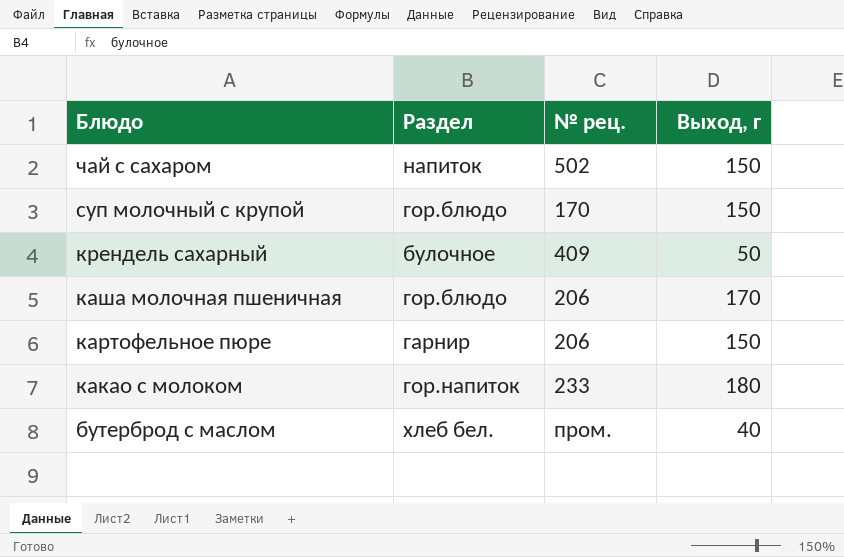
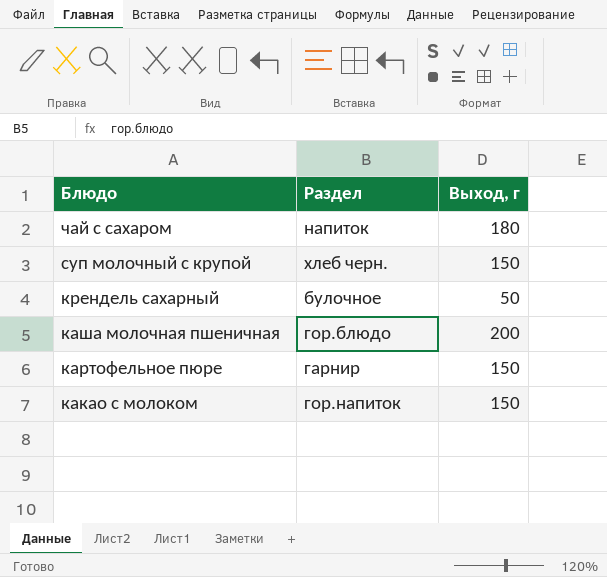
column № рец. | position: 3 -> none
row бутерброд с маслом: хлеб бел. | пром. | 40 -> none
чай с сахаром | Выход, г: 150 -> 180
суп молочный с крупой | Раздел: гор.блюдо -> хлеб черн.
каша молочная пшеничная | Выход, г: 170 -> 200
какао с молоком | Выход, г: 180 -> 150

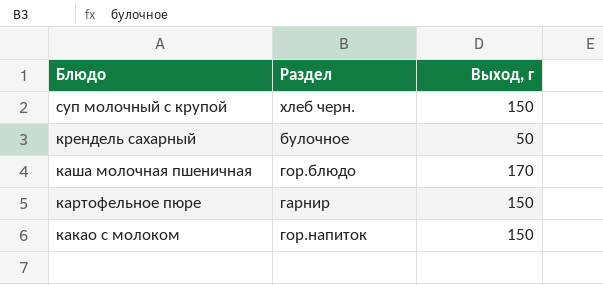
row чай с сахаром: напиток | 180 -> none
каша молочная пшеничная | Выход, г: 200 -> 170

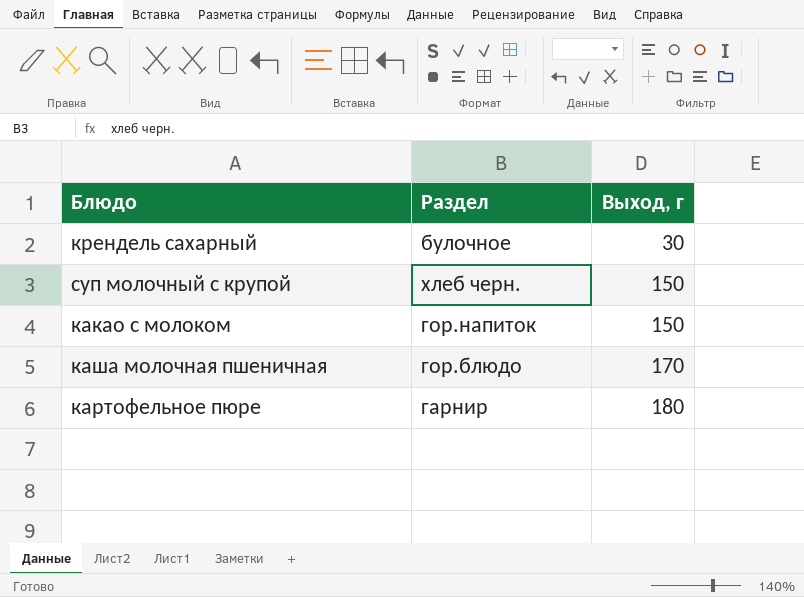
row order: Блюдо descending -> Выход, г ascending
крендель сахарный | Выход, г: 50 -> 30
картофельное пюре | Выход, г: 150 -> 180

